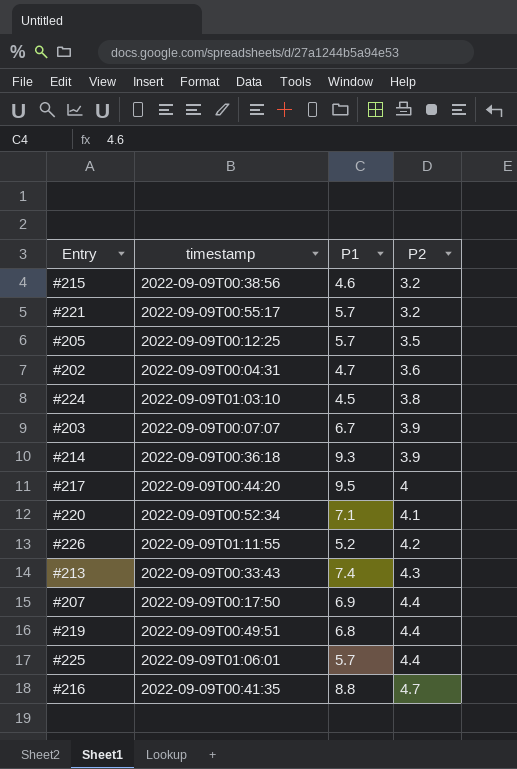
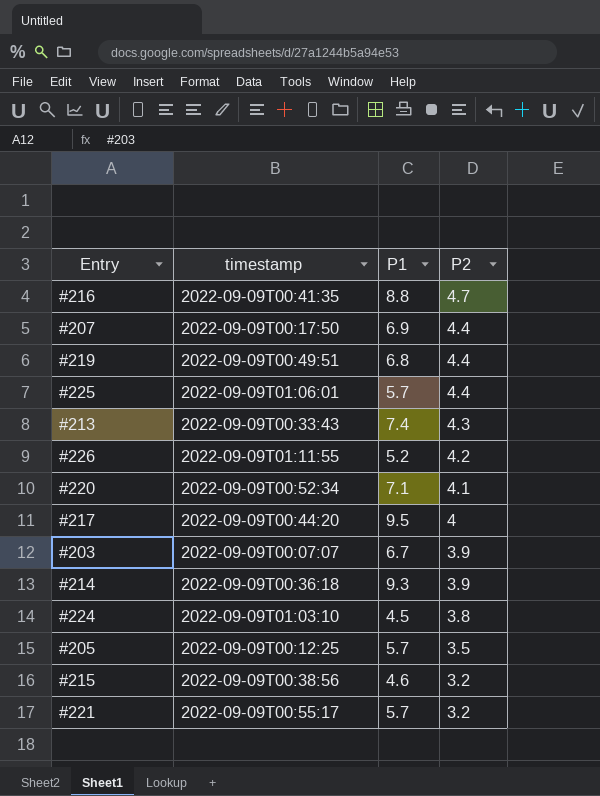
row order: P2 ascending -> P2 descending
row #202: 2022-09-09T00:04:31 | 4.7 | 3.6 -> none

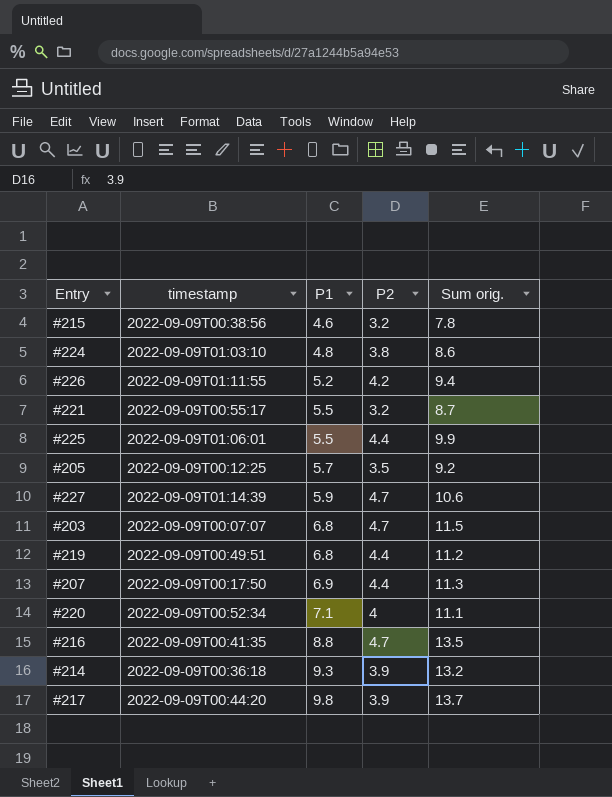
row order: P2 descending -> P1 ascending
column Sum orig. | formula: none -> [P1] + [P2]
row #213: 2022-09-09T00:33:43 | 7.4 | 4.3 -> none
#224 | P1: 4.5 -> 4.8
#221 | P1: 5.7 -> 5.5
#225 | P1: 5.7 -> 5.5
row #227: none -> 2022-09-09T01:14:39 | 5.9 | 4.7 | 10.6
#203 | P1: 6.7 -> 6.8
#203 | P2: 3.9 -> 4.7
#220 | P2: 4.1 -> 4
#217 | P1: 9.5 -> 9.8
#217 | P2: 4 -> 3.9

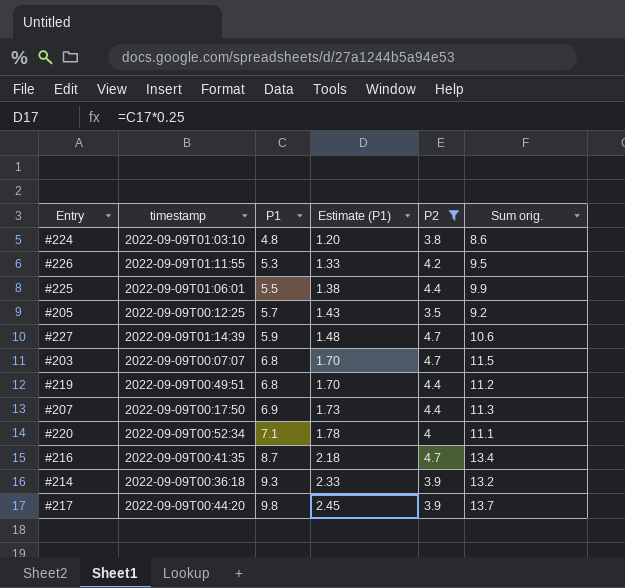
filter: none -> P2 != 3.2
column Estimate (P1) | formula: none -> [P1] * 0.25
#226 | P1: 5.2 -> 5.3
#226 | Sum orig.: 9.4 -> 9.5
#216 | P1: 8.8 -> 8.7
#216 | Sum orig.: 13.5 -> 13.4

